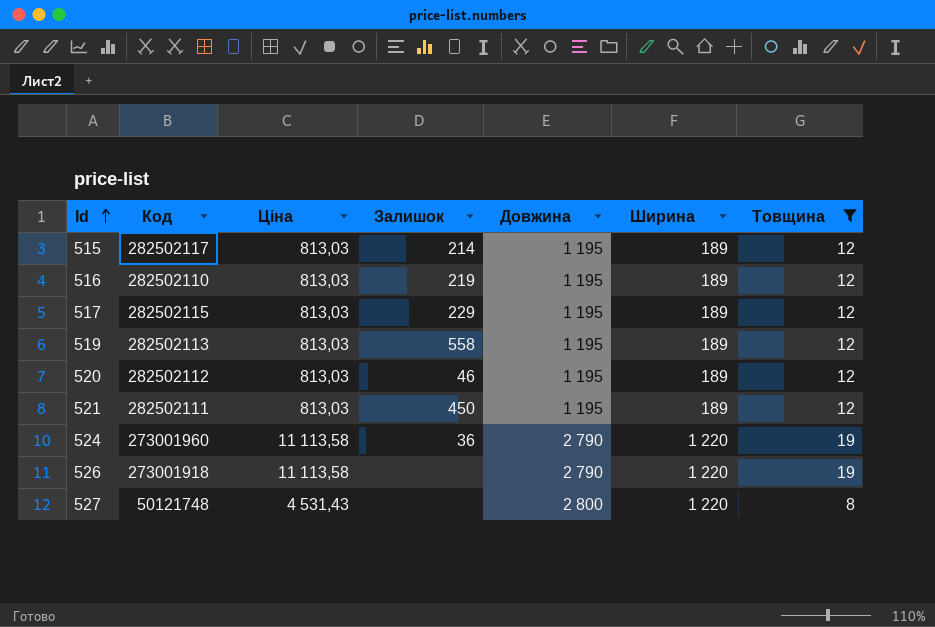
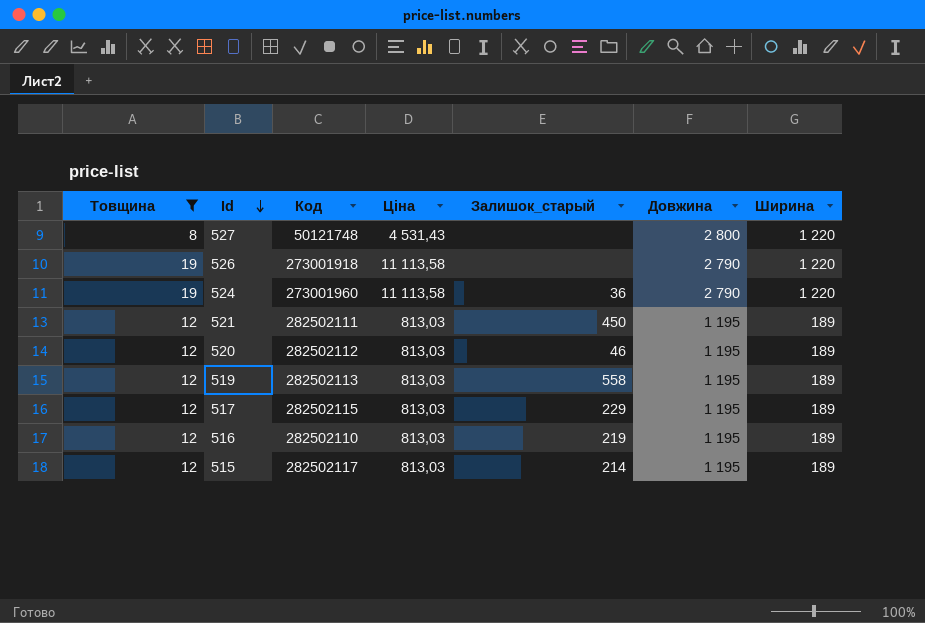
row order: Id ascending -> Id descending
column Товщина | position: 7 -> 1
column name: Залишок -> Залишок_старый

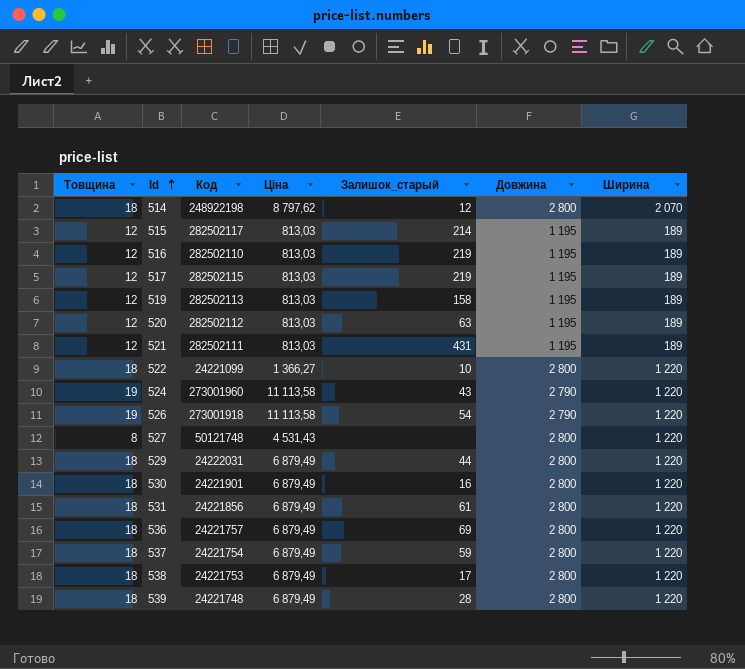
filter: Товщина != 18 -> none
row order: Id descending -> Id ascending
517 | Залишок_старый: 229 -> 219
519 | Залишок_старый: 558 -> 158
520 | Залишок_старый: 46 -> 63
521 | Залишок_старый: 450 -> 431
524 | Залишок_старый: 36 -> 43
526 | Залишок_старый: none -> 54

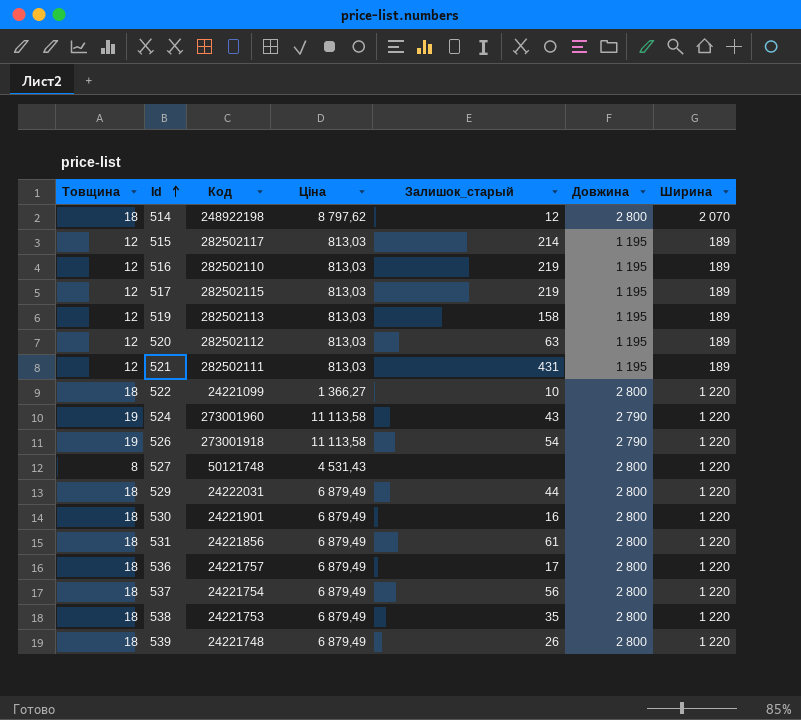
536 | Залишок_старый: 69 -> 17
537 | Залишок_старый: 59 -> 56
538 | Залишок_старый: 17 -> 35
539 | Залишок_старый: 28 -> 26

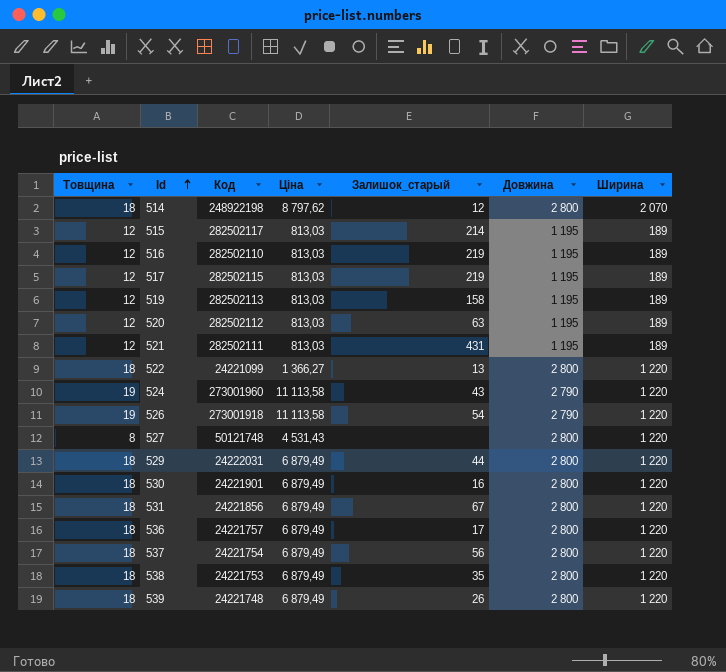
522 | Залишок_старый: 10 -> 13
531 | Залишок_старый: 61 -> 67

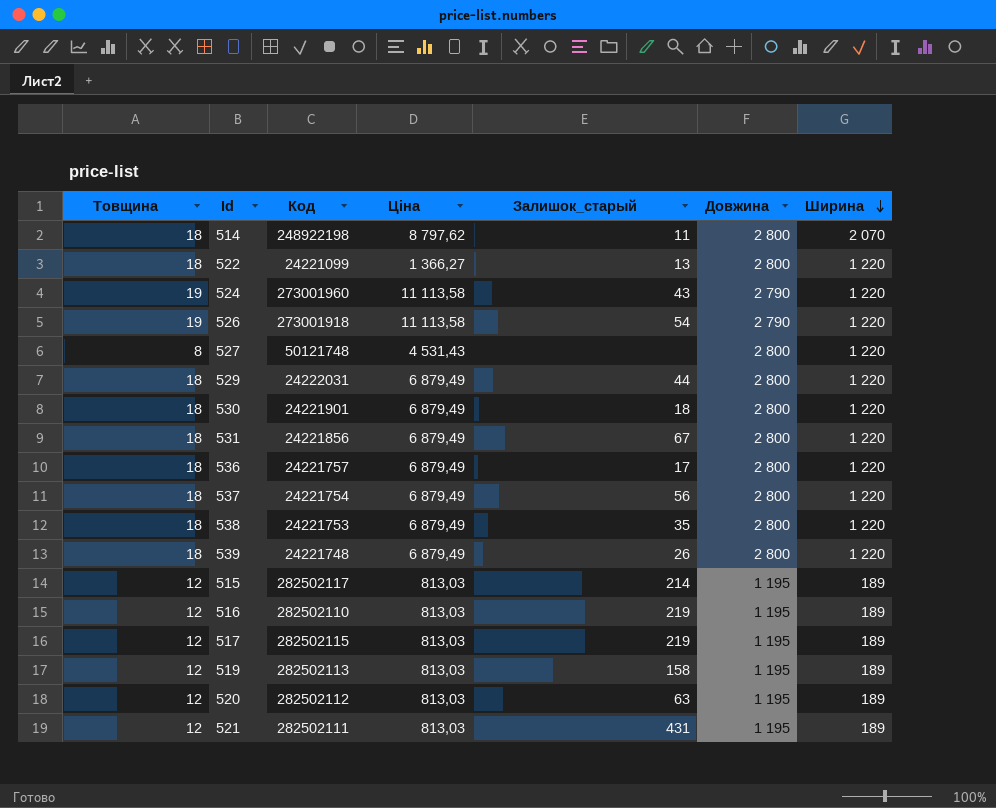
row order: Id ascending -> Ширина descending
514 | Залишок_старый: 12 -> 11
530 | Залишок_старый: 16 -> 18

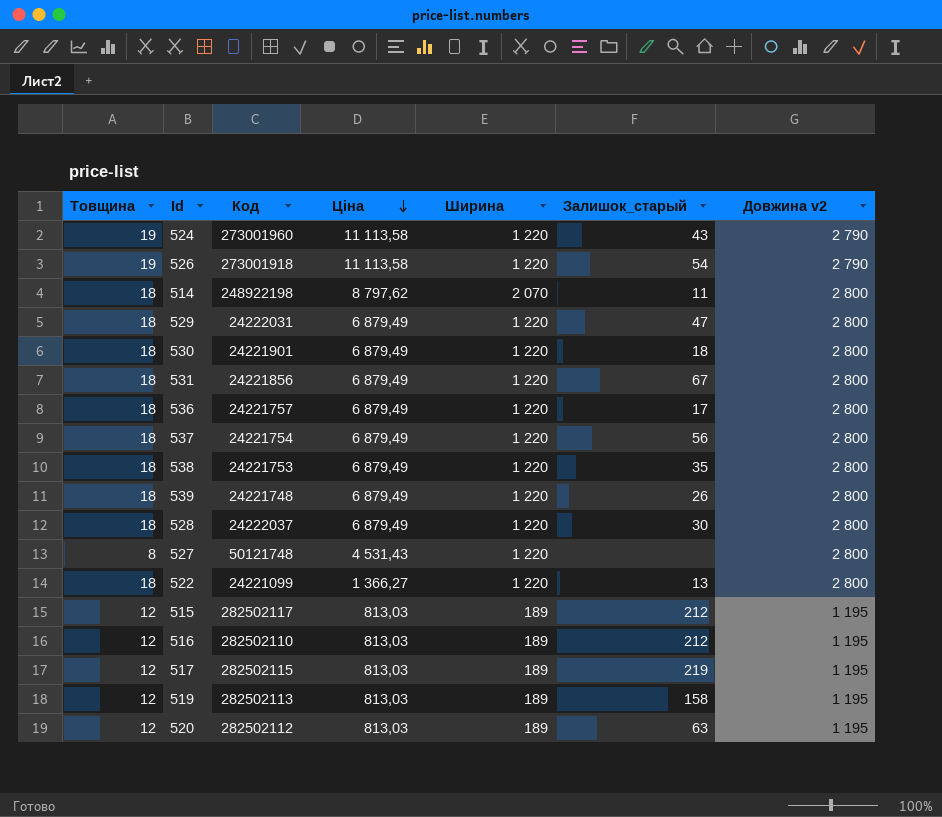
row order: Ширина descending -> Ціна descending
column Ширина | position: 7 -> 5
column name: Довжина -> Довжина v2
row 521: 12 | 282502111 | 813,03 | 431 | 1 195 | 189 -> none
529 | Залишок_старый: 44 -> 47
row 528: none -> 18 | 24222037 | 6 879,49 | 1 220 | 30 | 2 800
515 | Залишок_старый: 214 -> 212
516 | Залишок_старый: 219 -> 212

